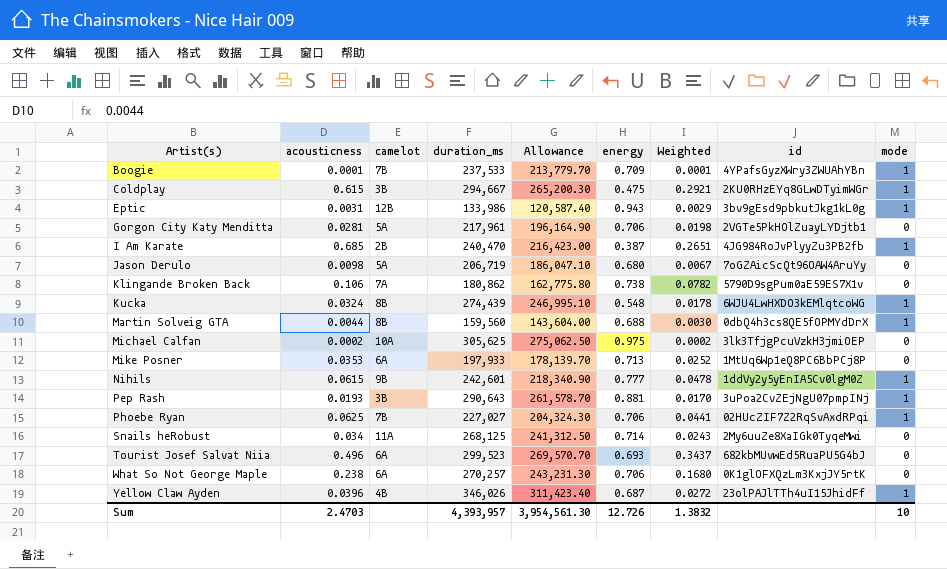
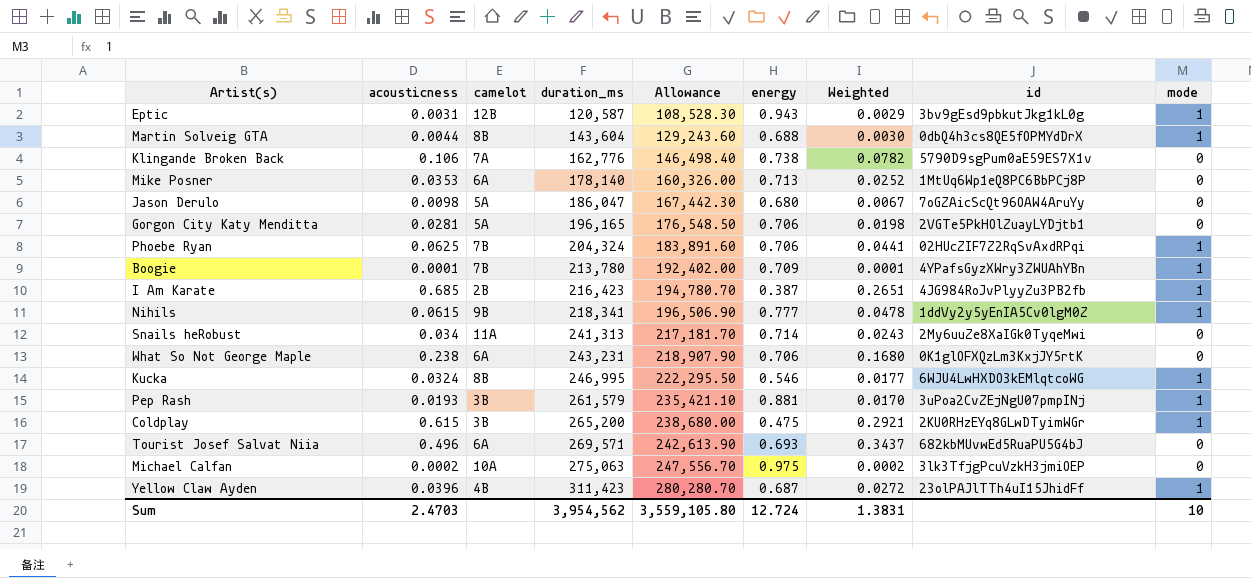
row order: Artist(s) ascending -> duration_ms ascending
Eptic | duration_ms: 133,986 -> 120,587
Eptic | Allowance: 120,587.40 -> 108,528.30
Martin Solveig GTA | duration_ms: 159,560 -> 143,604
Martin Solveig GTA | Allowance: 143,604.00 -> 129,243.60
Klingande Broken Back | duration_ms: 180,862 -> 162,776
Klingande Broken Back | Allowance: 162,775.80 -> 146,498.40
Mike Posner | duration_ms: 197,933 -> 178,140
Mike Posner | Allowance: 178,139.70 -> 160,326.00
Jason Derulo | duration_ms: 206,719 -> 186,047
Jason Derulo | Allowance: 186,047.10 -> 167,442.30
Gorgon City Katy Menditta | duration_ms: 217,961 -> 196,165
Gorgon City Katy Menditta | Allowance: 196,164.90 -> 176,548.50
Phoebe Ryan | duration_ms: 227,027 -> 204,324
Phoebe Ryan | Allowance: 204,324.30 -> 183,891.60
Boogie | duration_ms: 237,533 -> 213,780
Boogie | Allowance: 213,779.70 -> 192,402.00
I Am Karate | duration_ms: 240,470 -> 216,423
I Am Karate | Allowance: 216,423.00 -> 194,780.70
Nihils | duration_ms: 242,601 -> 218,341
Nihils | Allowance: 218,340.90 -> 196,506.90
Snails heRobust | duration_ms: 268,125 -> 241,313
Snails heRobust | Allowance: 241,312.50 -> 217,181.70
What So Not George Maple | duration_ms: 270,257 -> 243,231
What So Not George Maple | Allowance: 243,231.30 -> 218,907.90
Kucka | duration_ms: 274,439 -> 246,995
Kucka | Allowance: 246,995.10 -> 222,295.50
Kucka | energy: 0.548 -> 0.546
Kucka | Weighted: 0.0178 -> 0.0177
Pep Rash | duration_ms: 290,643 -> 261,579
Pep Rash | Allowance: 261,578.70 -> 235,421.10
Coldplay | duration_ms: 294,667 -> 265,200
Coldplay | Allowance: 265,200.30 -> 238,680.00
Tourist Josef Salvat Niia | duration_ms: 299,523 -> 269,571
Tourist Josef Salvat Niia | Allowance: 269,570.70 -> 242,613.90
Michael Calfan | duration_ms: 305,625 -> 275,063
Michael Calfan | Allowance: 275,062.50 -> 247,556.70
Yellow Claw Ayden | duration_ms: 346,026 -> 311,423
Yellow Claw Ayden | Allowance: 311,423.40 -> 280,280.70
Sum | duration_ms: 4,393,957 -> 3,954,562
Sum | Allowance: 3,954,561.30 -> 3,559,105.80
Sum | energy: 12.726 -> 12.724
Sum | Weighted: 1.3832 -> 1.3831

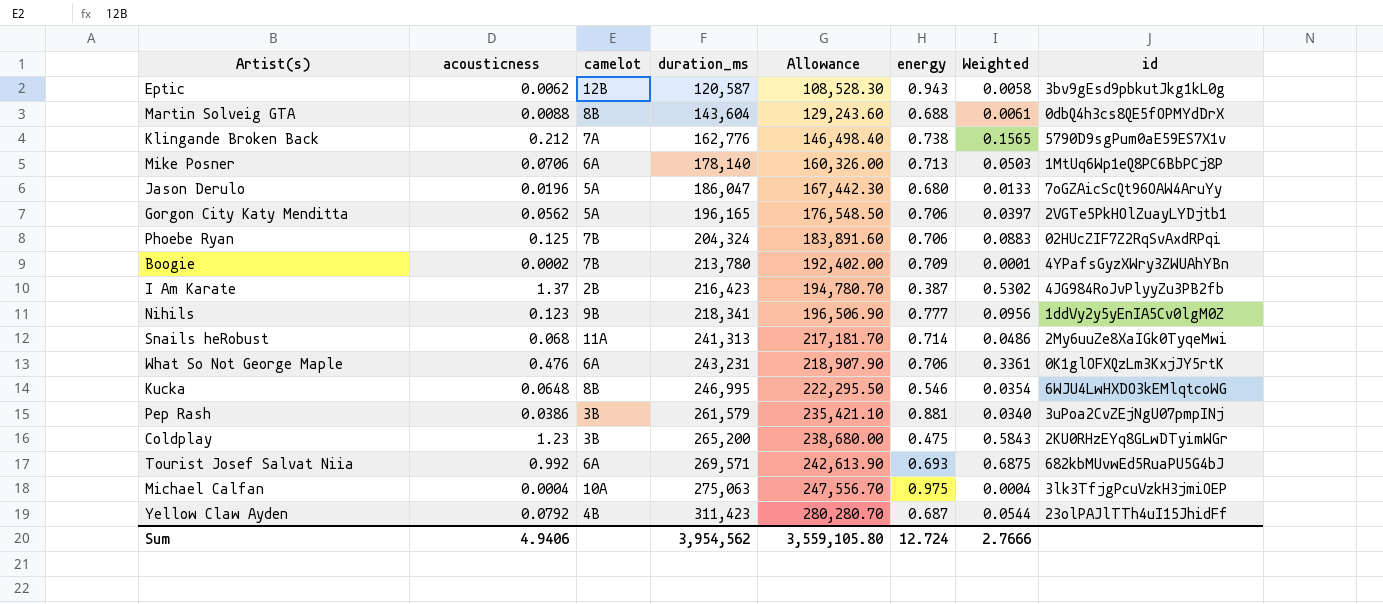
column mode | position: 9 -> none
Eptic | acousticness: 0.0031 -> 0.0062
Eptic | Weighted: 0.0029 -> 0.0058
Martin Solveig GTA | acousticness: 0.0044 -> 0.0088
Martin Solveig GTA | Weighted: 0.0030 -> 0.0061
Klingande Broken Back | acousticness: 0.106 -> 0.212
Klingande Broken Back | Weighted: 0.0782 -> 0.1565
Mike Posner | acousticness: 0.0353 -> 0.0706
Mike Posner | Weighted: 0.0252 -> 0.0503
Jason Derulo | acousticness: 0.0098 -> 0.0196
Jason Derulo | Weighted: 0.0067 -> 0.0133
Gorgon City Katy Menditta | acousticness: 0.0281 -> 0.0562
Gorgon City Katy Menditta | Weighted: 0.0198 -> 0.0397
Phoebe Ryan | acousticness: 0.0625 -> 0.125
Phoebe Ryan | Weighted: 0.0441 -> 0.0883
Boogie | acousticness: 0.0001 -> 0.0002
I Am Karate | acousticness: 0.685 -> 1.37
I Am Karate | Weighted: 0.2651 -> 0.5302
Nihils | acousticness: 0.0615 -> 0.123
Nihils | Weighted: 0.0478 -> 0.0956
Snails heRobust | acousticness: 0.034 -> 0.068
Snails heRobust | Weighted: 0.0243 -> 0.0486
What So Not George Maple | acousticness: 0.238 -> 0.476
What So Not George Maple | Weighted: 0.1680 -> 0.3361
Kucka | acousticness: 0.0324 -> 0.0648
Kucka | Weighted: 0.0177 -> 0.0354
Pep Rash | acousticness: 0.0193 -> 0.0386
Pep Rash | Weighted: 0.0170 -> 0.0340
Coldplay | acousticness: 0.615 -> 1.23
Coldplay | Weighted: 0.2921 -> 0.5843
Tourist Josef Salvat Niia | acousticness: 0.496 -> 0.992
Tourist Josef Salvat Niia | Weighted: 0.3437 -> 0.6875
Michael Calfan | acousticness: 0.0002 -> 0.0004
Michael Calfan | Weighted: 0.0002 -> 0.0004
Yellow Claw Ayden | acousticness: 0.0396 -> 0.0792
Yellow Claw Ayden | Weighted: 0.0272 -> 0.0544
Sum | acousticness: 2.4703 -> 4.9406
Sum | Weighted: 1.3831 -> 2.7666

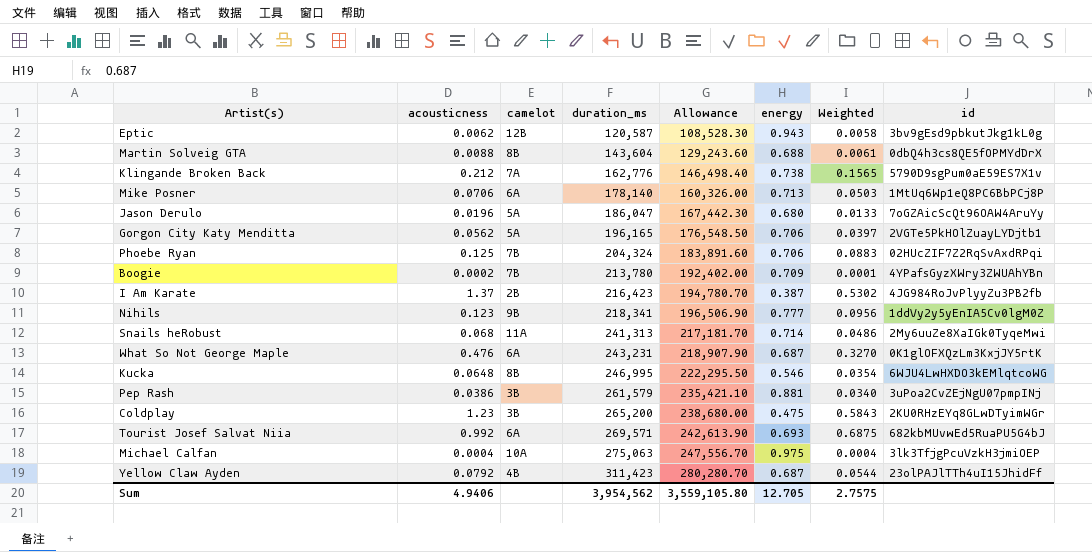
What So Not George Maple | energy: 0.706 -> 0.687
What So Not George Maple | Weighted: 0.3361 -> 0.3270
Sum | energy: 12.724 -> 12.705
Sum | Weighted: 2.7666 -> 2.7575

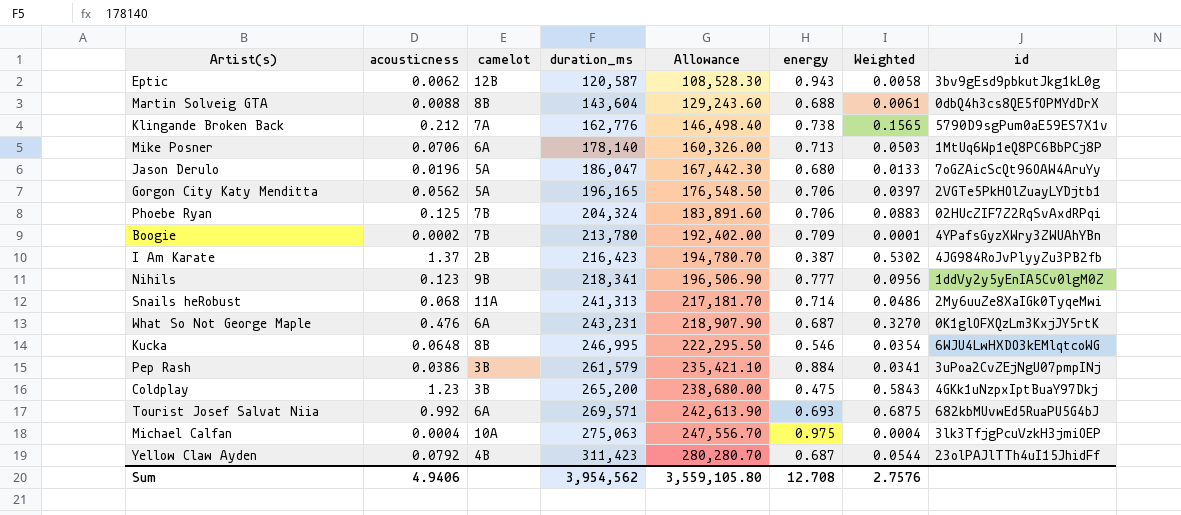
Pep Rash | energy: 0.881 -> 0.884
Pep Rash | Weighted: 0.0340 -> 0.0341
Coldplay | id: 2KU0RHzEYq8GLwDTyimWGr -> 4GKk1uNzpxIptBuaY97Dkj
Sum | energy: 12.705 -> 12.708
Sum | Weighted: 2.7575 -> 2.7576

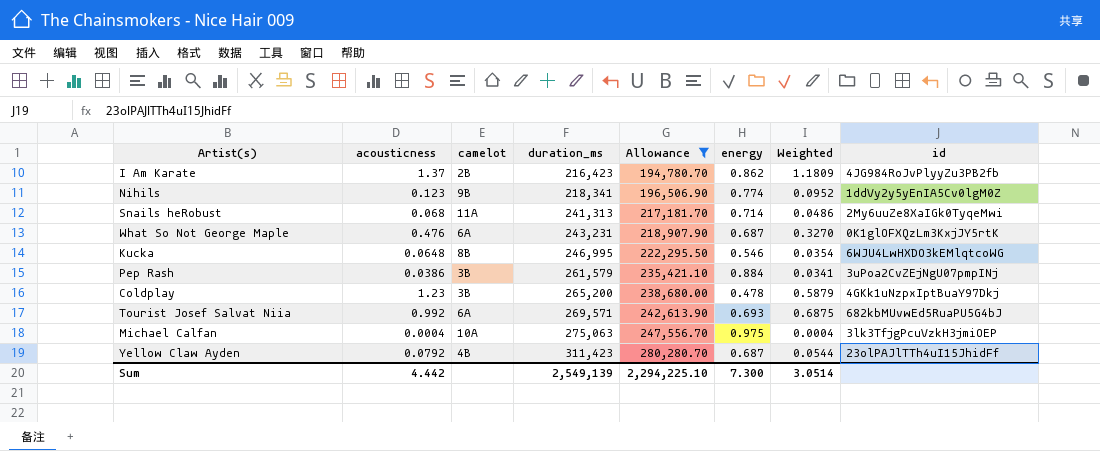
filter: none -> Allowance >= 194,780.70
I Am Karate | energy: 0.387 -> 0.862
I Am Karate | Weighted: 0.5302 -> 1.1809
Nihils | energy: 0.777 -> 0.774
Nihils | Weighted: 0.0956 -> 0.0952
Coldplay | energy: 0.475 -> 0.478
Coldplay | Weighted: 0.5843 -> 0.5879
Sum | acousticness: 4.9406 -> 4.442
Sum | duration_ms: 3,954,562 -> 2,549,139
Sum | Allowance: 3,559,105.80 -> 2,294,225.10
Sum | energy: 12.708 -> 7.300
Sum | Weighted: 2.7576 -> 3.0514

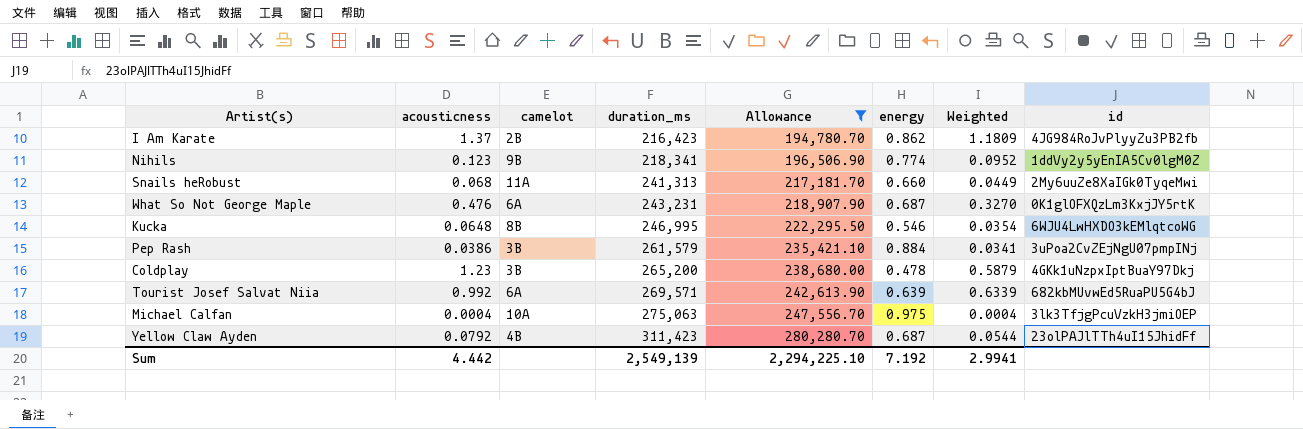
Snails heRobust | energy: 0.714 -> 0.660
Snails heRobust | Weighted: 0.0486 -> 0.0449
Tourist Josef Salvat Niia | energy: 0.693 -> 0.639
Tourist Josef Salvat Niia | Weighted: 0.6875 -> 0.6339
Sum | energy: 7.300 -> 7.192
Sum | Weighted: 3.0514 -> 2.9941

